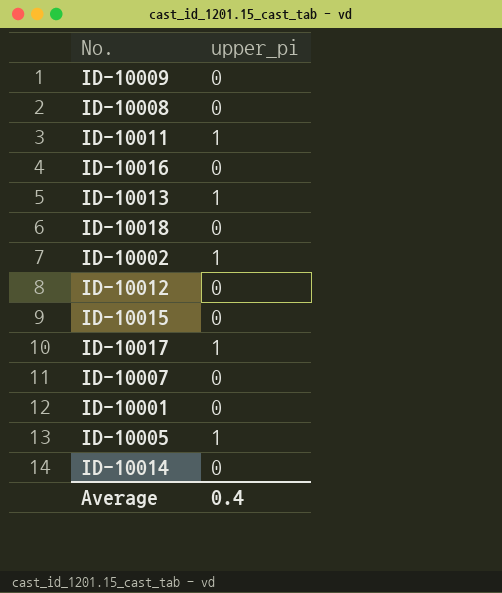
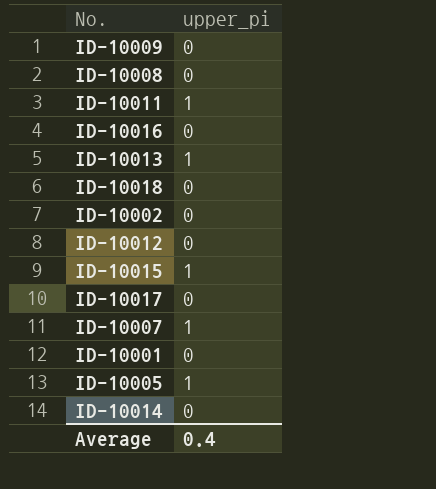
ID-10002 | upper_pi: 1 -> 0
ID-10015 | upper_pi: 0 -> 1
ID-10017 | upper_pi: 1 -> 0
ID-10007 | upper_pi: 0 -> 1

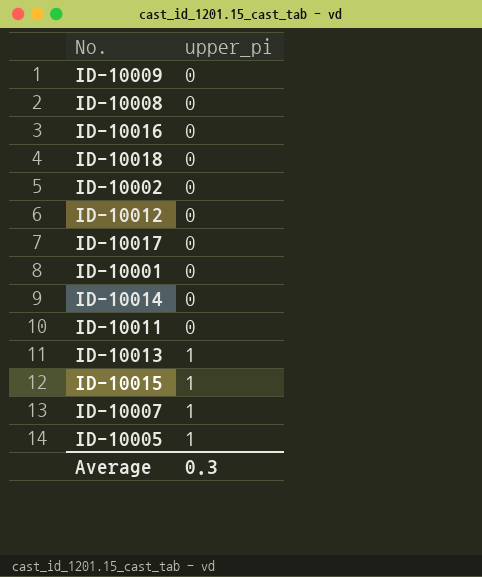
row order: none -> upper_pi ascending
ID-10011 | upper_pi: 1 -> 0
Average | upper_pi: 0.4 -> 0.3

